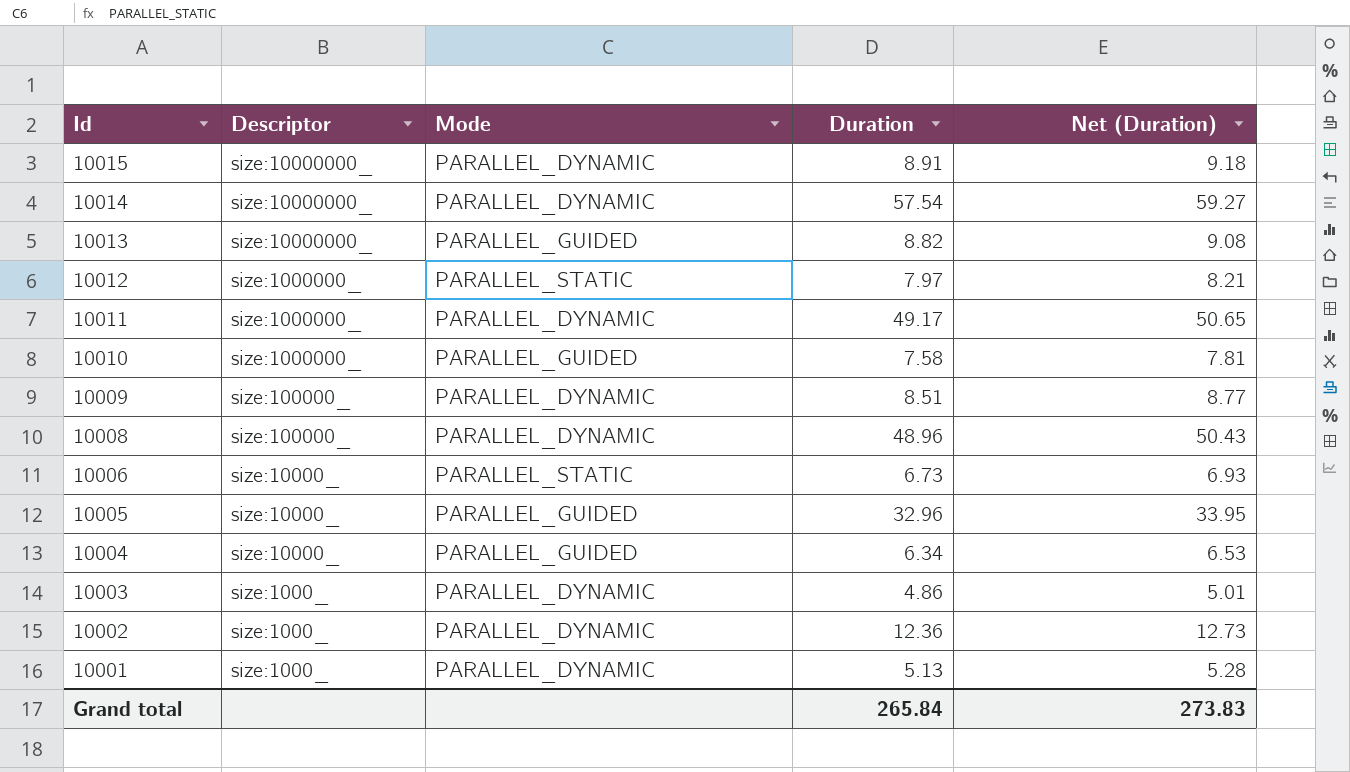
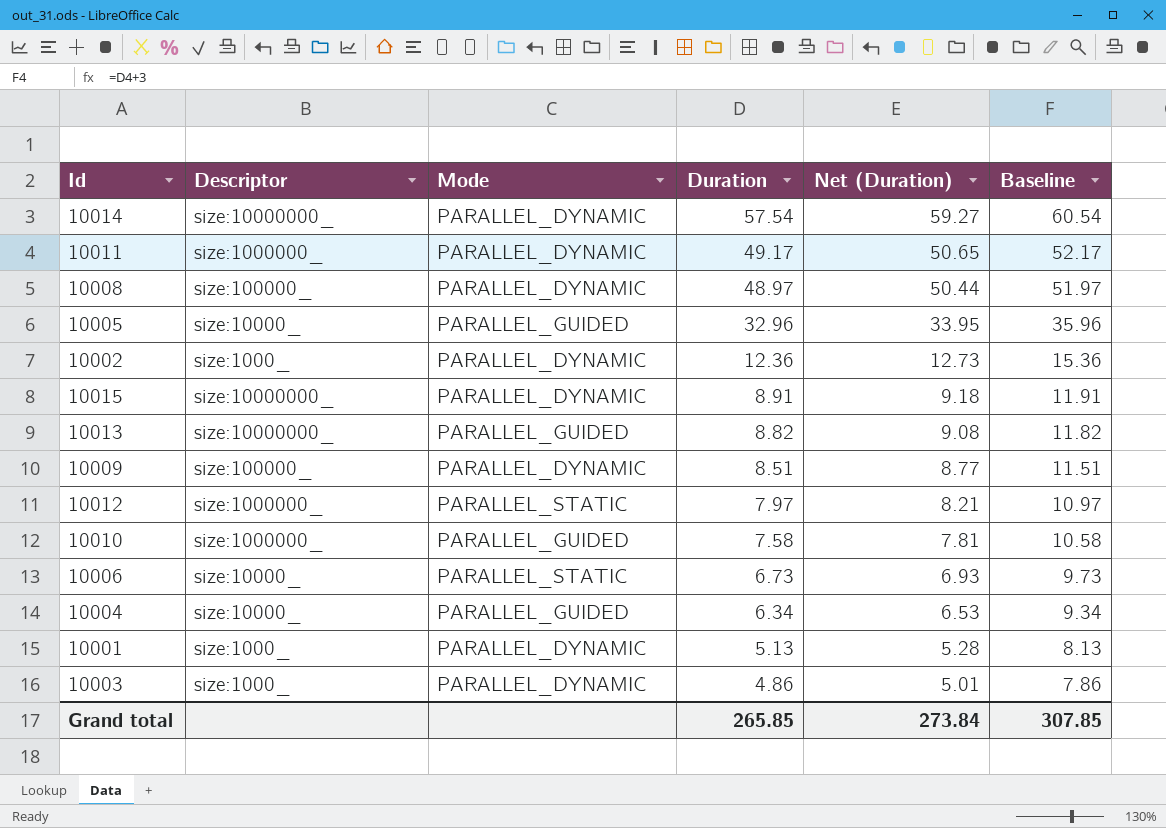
row order: Id descending -> Duration descending
column Baseline | formula: none -> [Duration] + 3
10008 | Duration: 48.96 -> 48.97
10008 | Net (Duration): 50.43 -> 50.44
Grand total | Duration: 265.84 -> 265.85
Grand total | Net (Duration): 273.83 -> 273.84

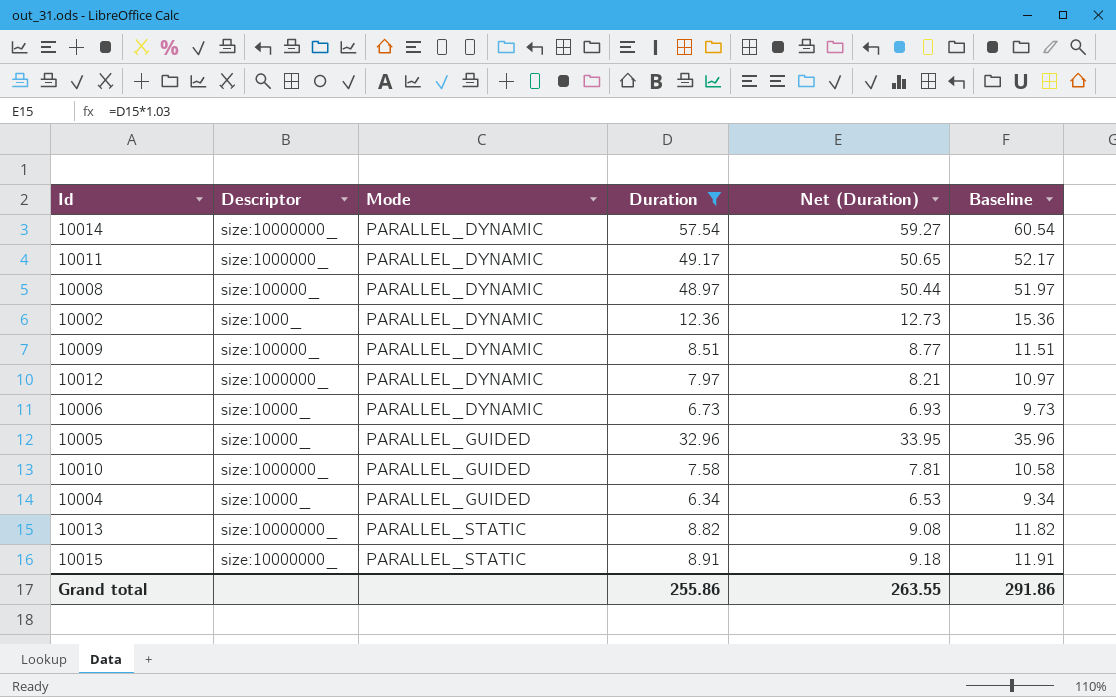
filter: none -> Duration >= 6.34
row order: Duration descending -> Mode ascending
10012 | Mode: PARALLEL_STATIC -> PARALLEL_DYNAMIC
10006 | Mode: PARALLEL_STATIC -> PARALLEL_DYNAMIC
10013 | Mode: PARALLEL_GUIDED -> PARALLEL_STATIC
10015 | Mode: PARALLEL_DYNAMIC -> PARALLEL_STATIC
Grand total | Duration: 265.85 -> 255.86
Grand total | Net (Duration): 273.84 -> 263.55
Grand total | Baseline: 307.85 -> 291.86

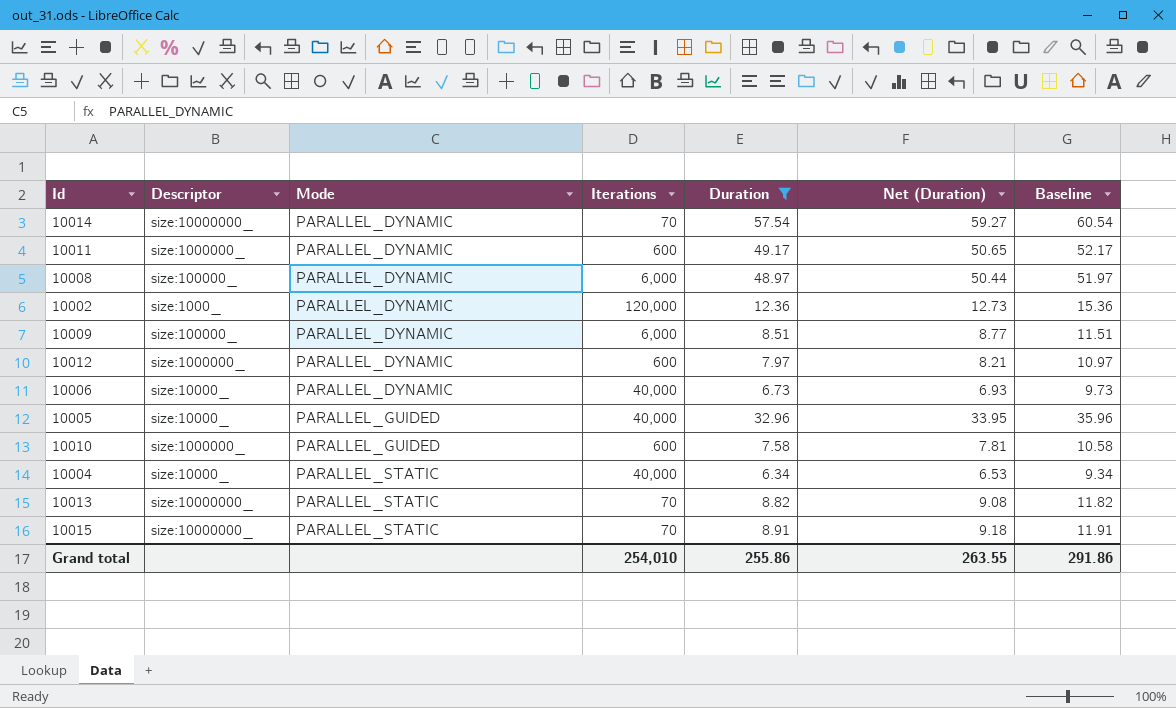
column Iterations | position: none -> 4
10004 | Mode: PARALLEL_GUIDED -> PARALLEL_STATIC

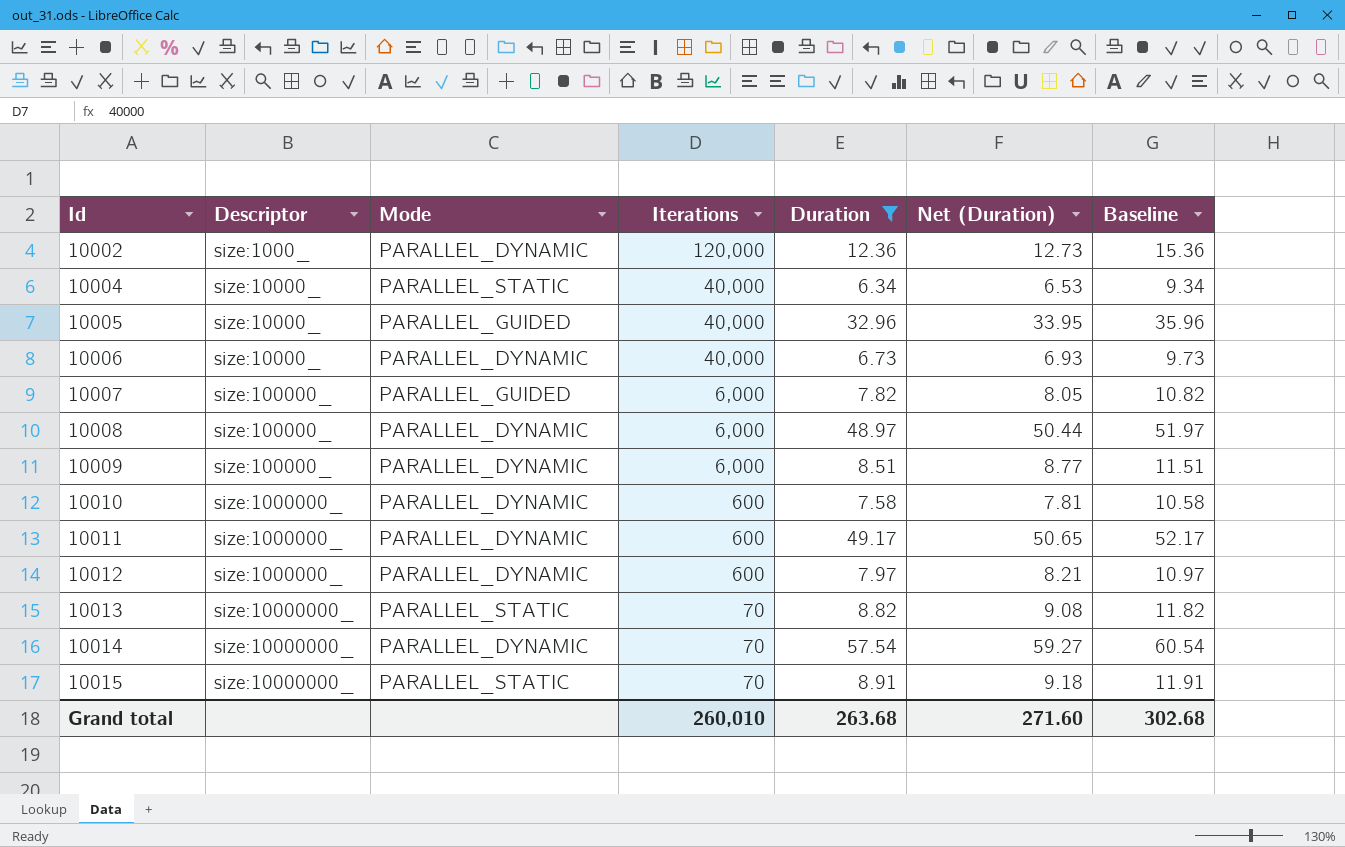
row order: Mode ascending -> Id ascending
row 10007: none -> size:100000_ | PARALLEL_GUIDED | 6,000 | 7.82 | 8.05 | 10.82
10010 | Mode: PARALLEL_GUIDED -> PARALLEL_DYNAMIC
Grand total | Iterations: 254,010 -> 260,010
Grand total | Duration: 255.86 -> 263.68
Grand total | Net (Duration): 263.55 -> 271.60
Grand total | Baseline: 291.86 -> 302.68

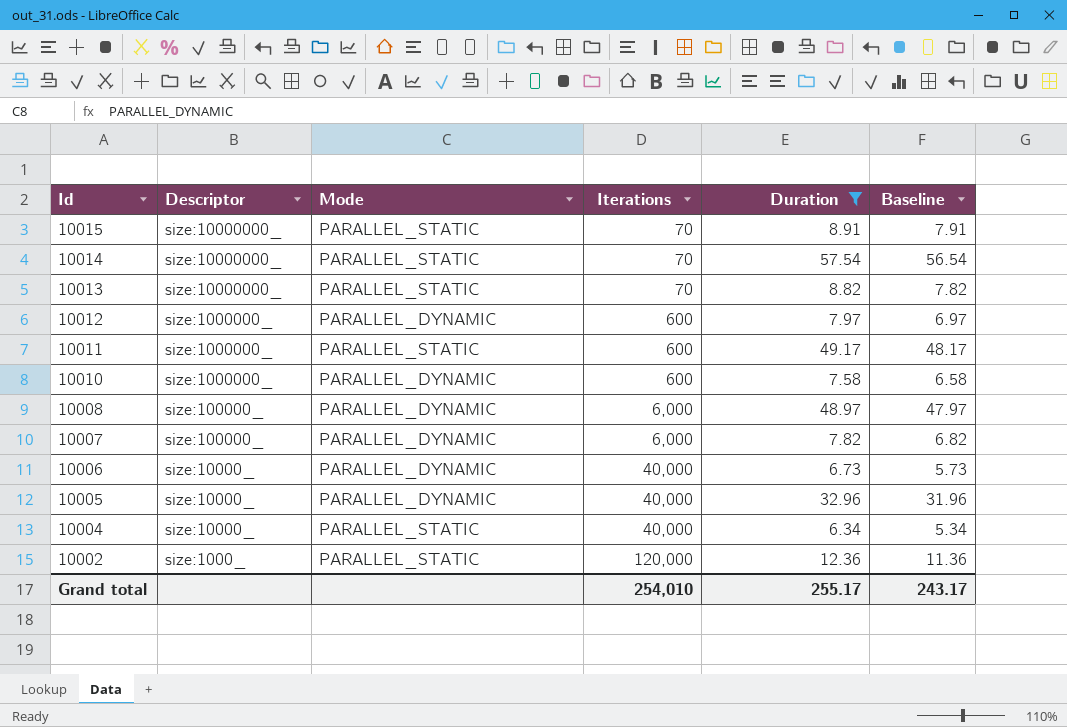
row order: Id ascending -> Id descending
column Net (Duration) | formula: [Duration] * 1.03 -> none
column Baseline | formula: [Duration] + 3 -> [Duration] - 1
row 10009: size:100000_ | PARALLEL_DYNAMIC | 6,000 | 8.51 | 8.77 | 11.51 -> none
10014 | Mode: PARALLEL_DYNAMIC -> PARALLEL_STATIC
10011 | Mode: PARALLEL_DYNAMIC -> PARALLEL_STATIC
10007 | Mode: PARALLEL_GUIDED -> PARALLEL_DYNAMIC
10005 | Mode: PARALLEL_GUIDED -> PARALLEL_DYNAMIC
10002 | Mode: PARALLEL_DYNAMIC -> PARALLEL_STATIC
Grand total | Iterations: 260,010 -> 254,010
Grand total | Duration: 263.68 -> 255.17
Grand total | Baseline: 302.68 -> 243.17

